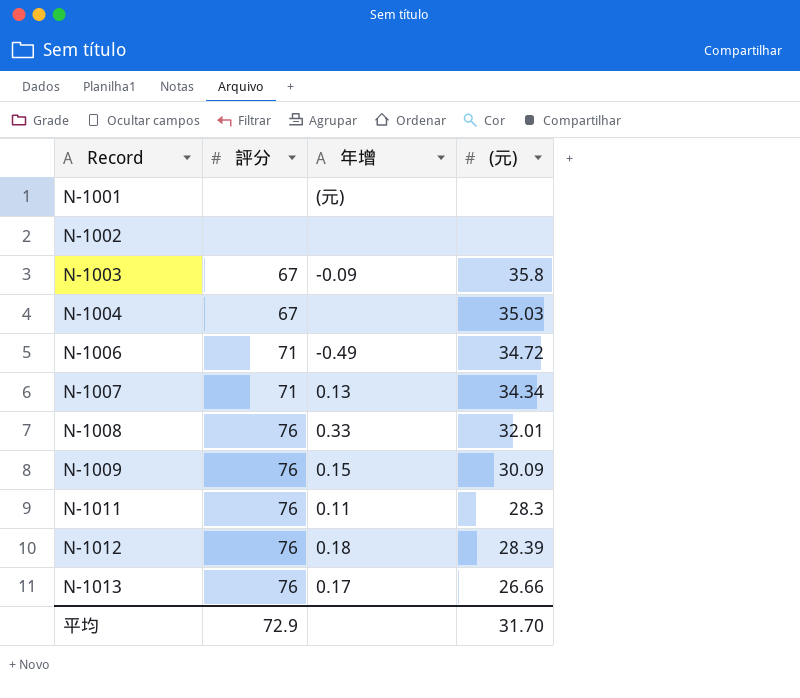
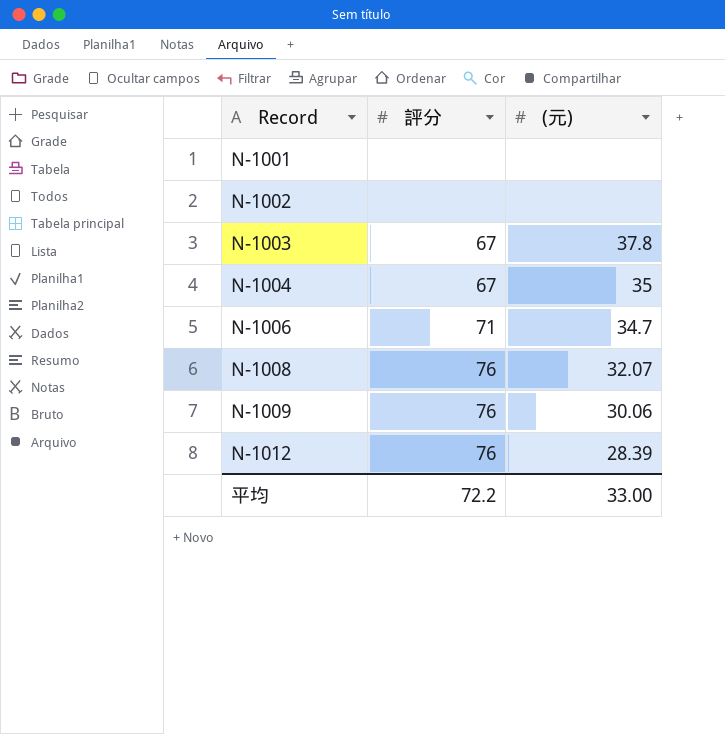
column 年增 | position: 3 -> none
row N-1007: 71 | 0.13 | 34.34 -> none
row N-1011: 76 | 0.11 | 28.3 -> none
row N-1013: 76 | 0.17 | 26.66 -> none
N-1003 | (元): 35.8 -> 37.8
N-1004 | (元): 35.03 -> 35
N-1006 | (元): 34.72 -> 34.7
N-1008 | (元): 32.01 -> 32.07
N-1009 | (元): 30.09 -> 30.06
平均 | 評分: 72.9 -> 72.2
平均 | (元): 31.70 -> 33.00

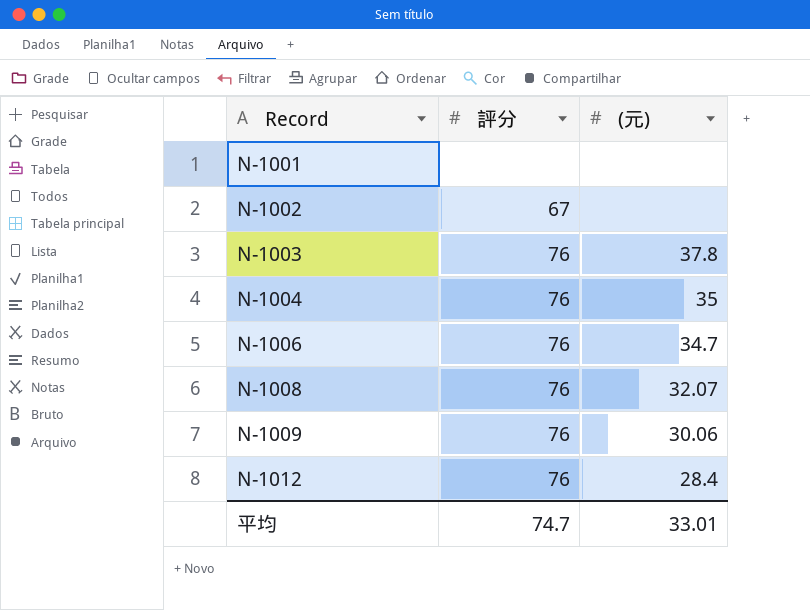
N-1002 | 評分: none -> 67
N-1003 | 評分: 67 -> 76
N-1004 | 評分: 67 -> 76
N-1006 | 評分: 71 -> 76
N-1012 | (元): 28.39 -> 28.4
平均 | 評分: 72.2 -> 74.7
平均 | (元): 33.00 -> 33.01

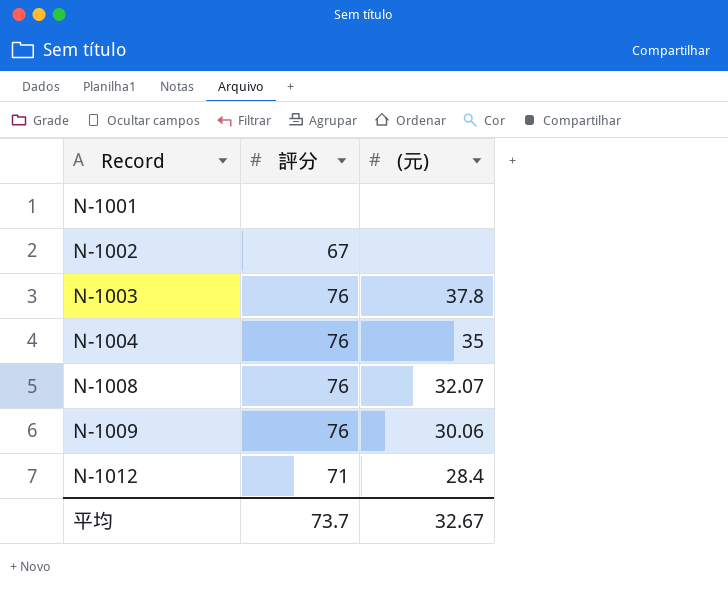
row N-1006: 76 | 34.7 -> none
N-1012 | 評分: 76 -> 71
平均 | 評分: 74.7 -> 73.7
平均 | (元): 33.01 -> 32.67

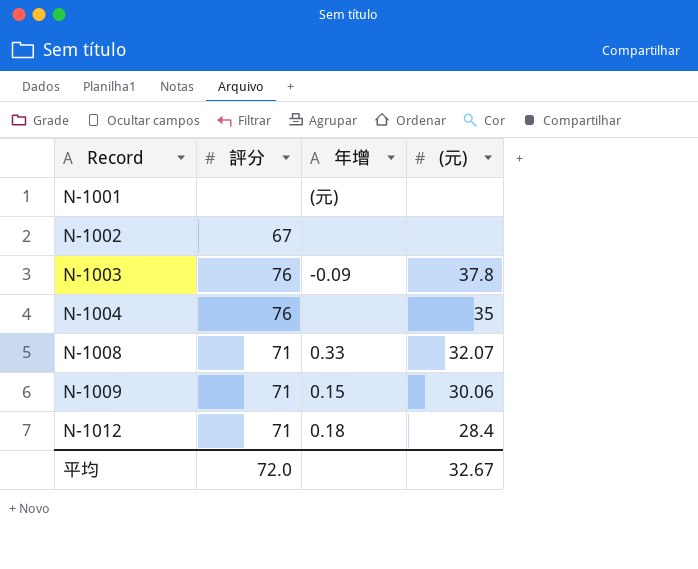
column 年增 | position: none -> 3
N-1008 | 評分: 76 -> 71
N-1009 | 評分: 76 -> 71
平均 | 評分: 73.7 -> 72.0

